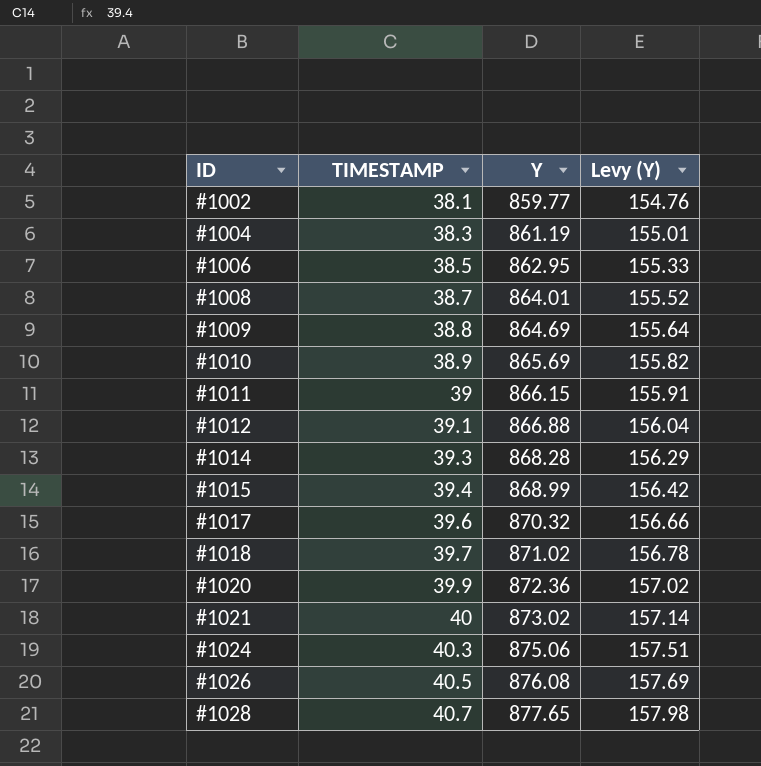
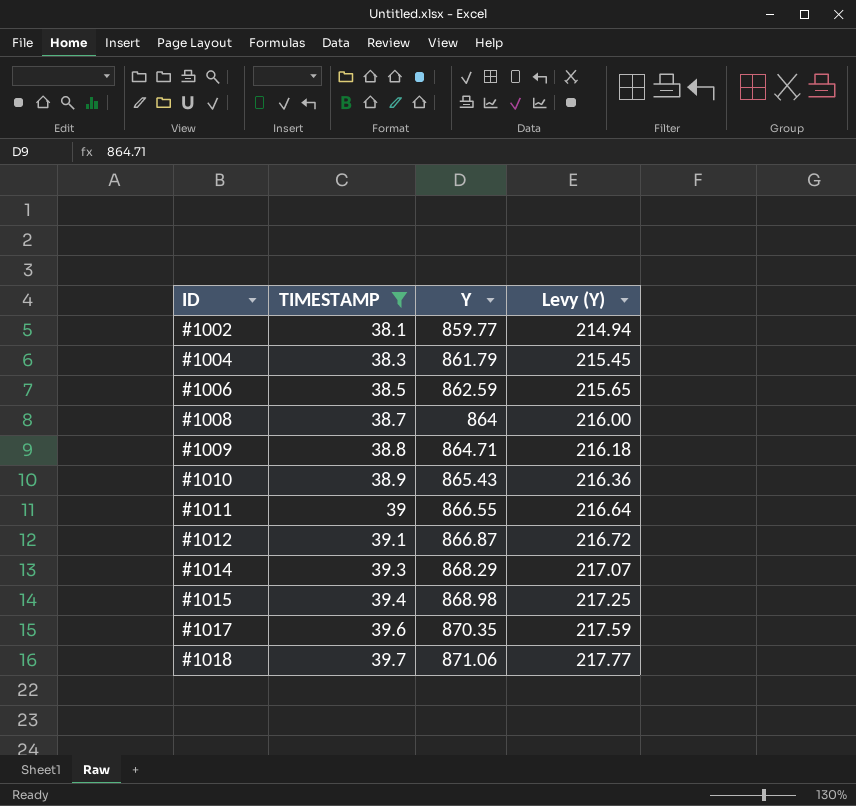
filter: none -> TIMESTAMP <= 39.7
column Levy (Y) | formula: [Y] * 0.18 -> [Y] * 0.25
#1004 | Y: 861.19 -> 861.79
#1006 | Y: 862.95 -> 862.59
#1008 | Y: 864.01 -> 864
#1009 | Y: 864.69 -> 864.71
#1010 | Y: 865.69 -> 865.43
#1011 | Y: 866.15 -> 866.55
#1012 | Y: 866.88 -> 866.87
#1014 | Y: 868.28 -> 868.29
#1015 | Y: 868.99 -> 868.98
#1017 | Y: 870.32 -> 870.35
#1018 | Y: 871.02 -> 871.06

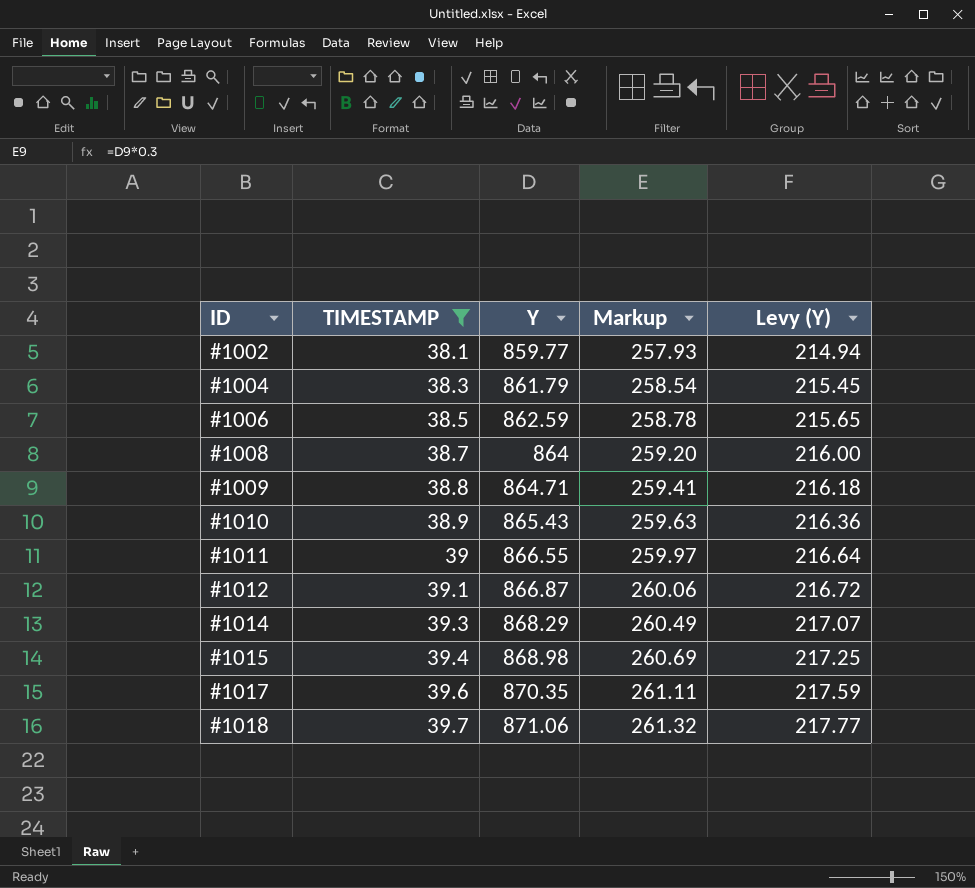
column Markup | formula: none -> [Y] * 0.3

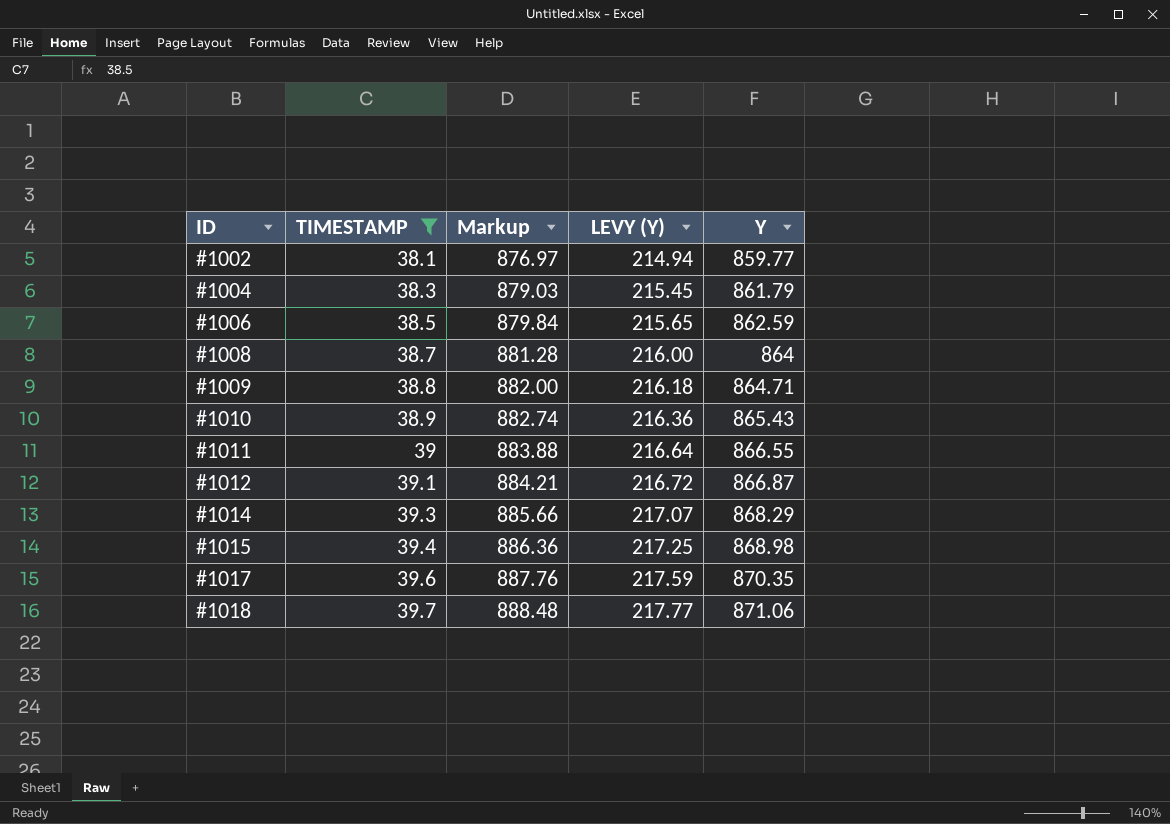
column Markup | formula: [Y] * 0.3 -> [Y] * 1.02
column name: Levy (Y) -> LEVY (Y)
column Y | position: 3 -> 5

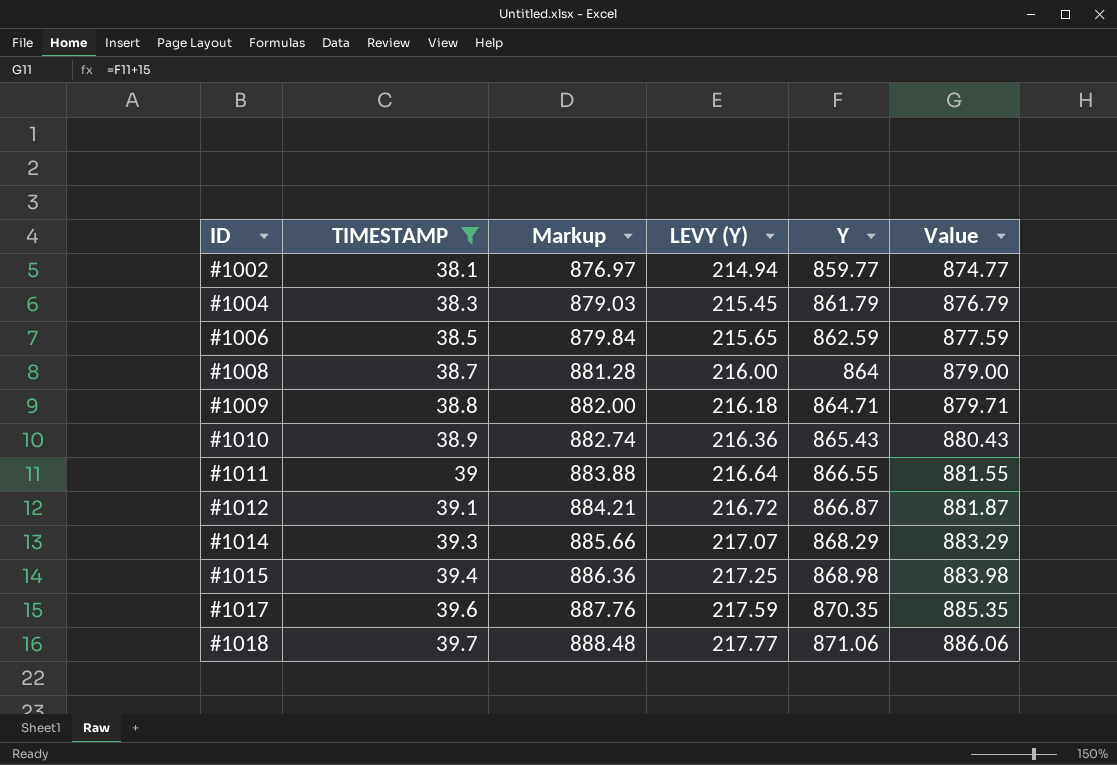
column Value | formula: none -> [Y] + 15

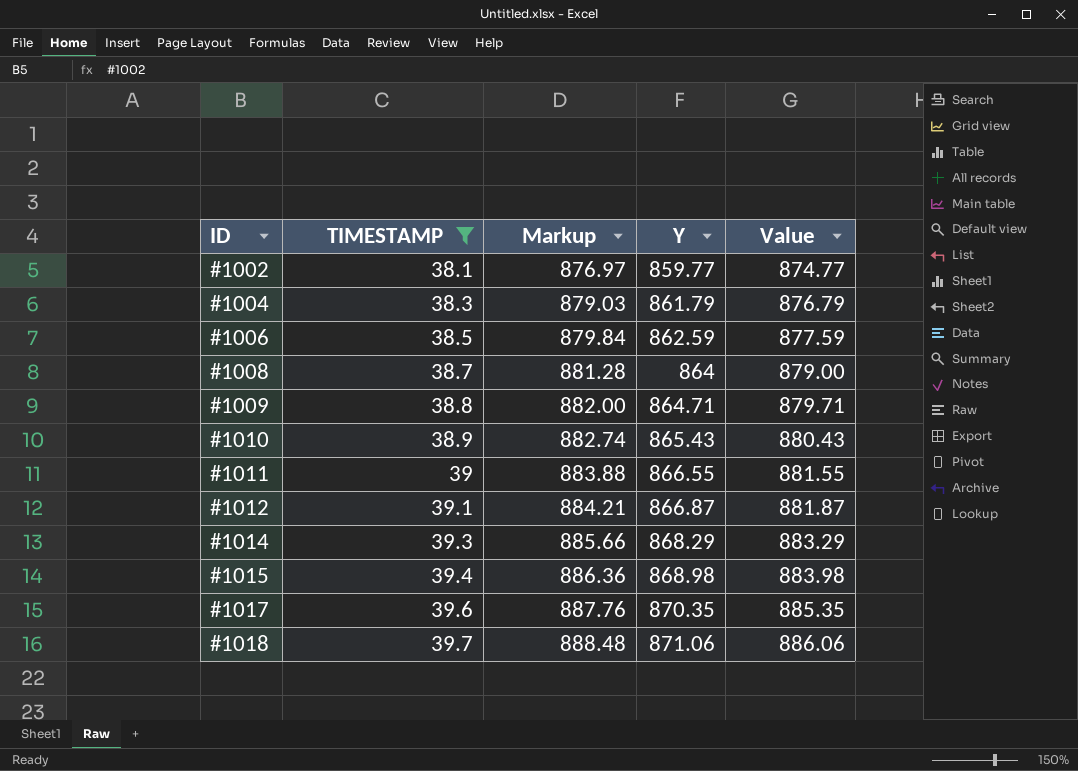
column LEVY (Y) | formula: [Y] * 0.25 -> none

